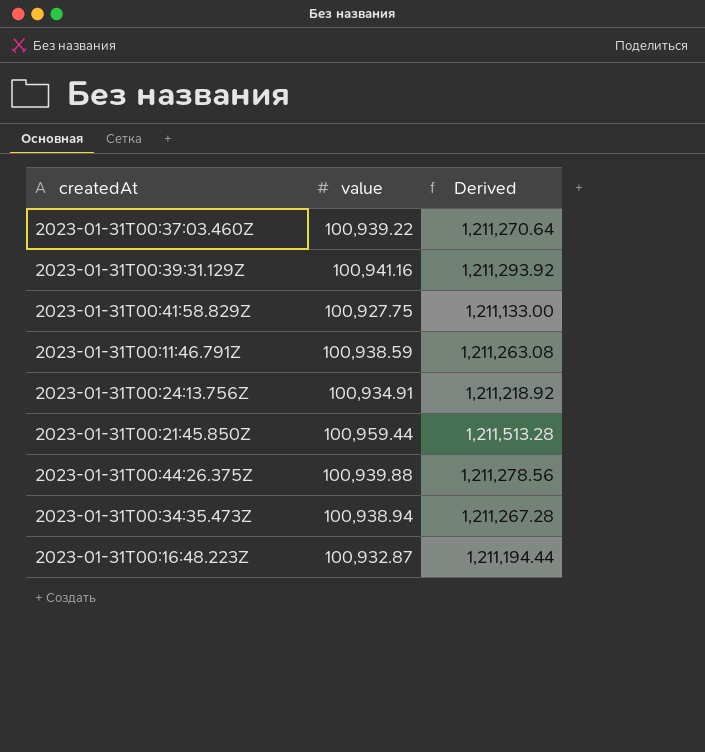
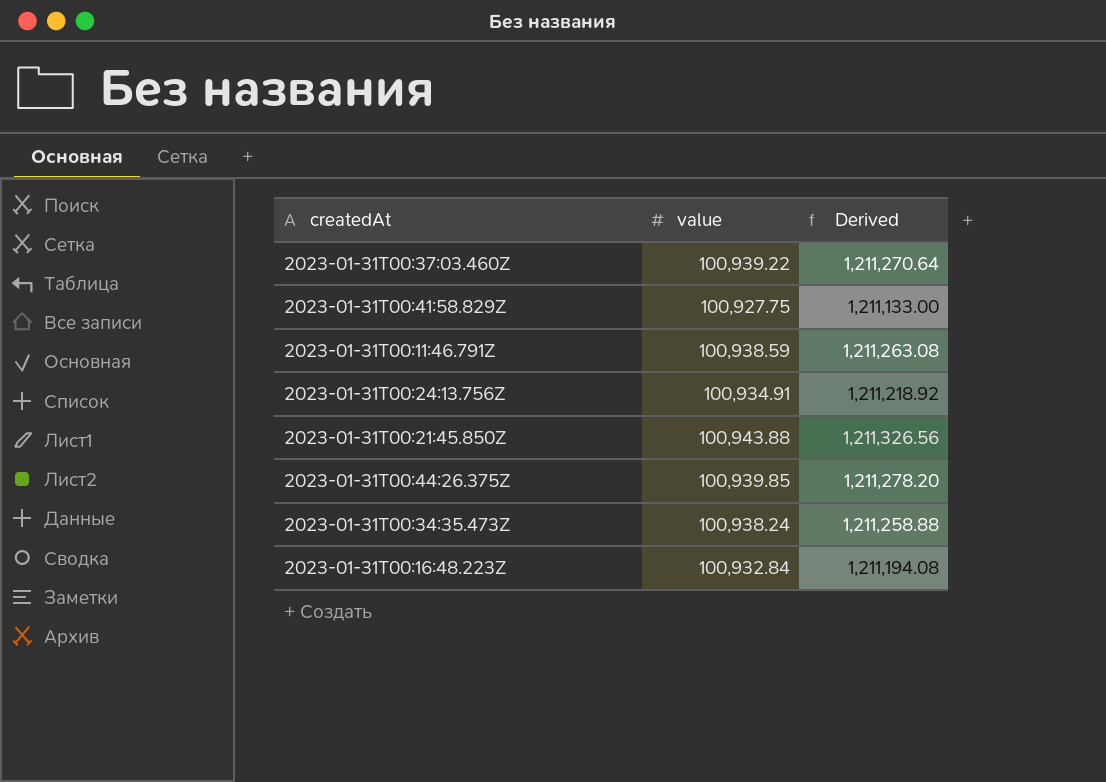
row 2023-01-31T00:39:31.129Z: 100,941.16 | 1,211,293.92 -> none
2023-01-31T00:21:45.850Z | value: 100,959.44 -> 100,943.88
2023-01-31T00:21:45.850Z | Derived: 1,211,513.28 -> 1,211,326.56
2023-01-31T00:44:26.375Z | value: 100,939.88 -> 100,939.85
2023-01-31T00:44:26.375Z | Derived: 1,211,278.56 -> 1,211,278.20
2023-01-31T00:34:35.473Z | value: 100,938.94 -> 100,938.24
2023-01-31T00:34:35.473Z | Derived: 1,211,267.28 -> 1,211,258.88
2023-01-31T00:16:48.223Z | value: 100,932.87 -> 100,932.84
2023-01-31T00:16:48.223Z | Derived: 1,211,194.44 -> 1,211,194.08

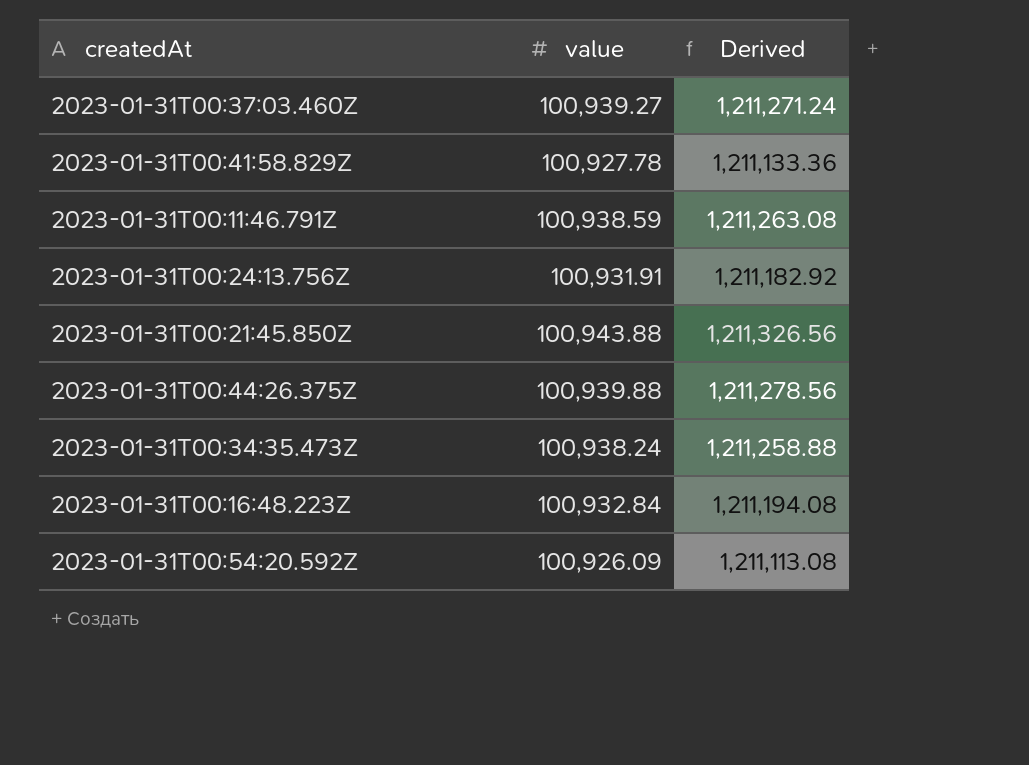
2023-01-31T00:37:03.460Z | value: 100,939.22 -> 100,939.27
2023-01-31T00:37:03.460Z | Derived: 1,211,270.64 -> 1,211,271.24
2023-01-31T00:41:58.829Z | value: 100,927.75 -> 100,927.78
2023-01-31T00:41:58.829Z | Derived: 1,211,133.00 -> 1,211,133.36
2023-01-31T00:24:13.756Z | value: 100,934.91 -> 100,931.91
2023-01-31T00:24:13.756Z | Derived: 1,211,218.92 -> 1,211,182.92
2023-01-31T00:44:26.375Z | value: 100,939.85 -> 100,939.88
2023-01-31T00:44:26.375Z | Derived: 1,211,278.20 -> 1,211,278.56
row 2023-01-31T00:54:20.592Z: none -> 100,926.09 | 1,211,113.08

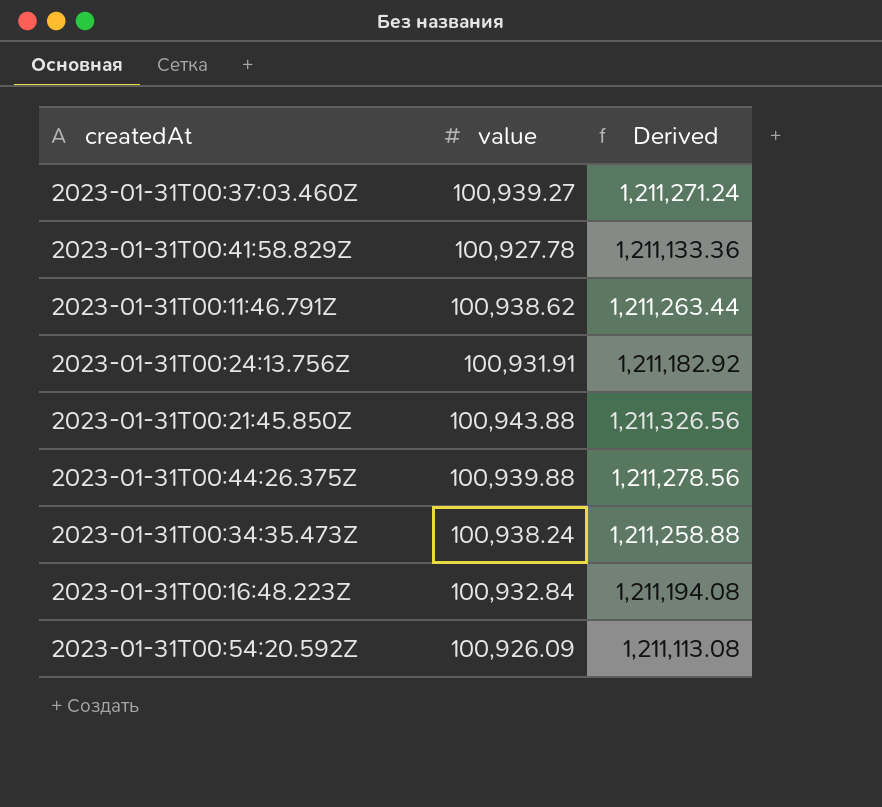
2023-01-31T00:11:46.791Z | value: 100,938.59 -> 100,938.62
2023-01-31T00:11:46.791Z | Derived: 1,211,263.08 -> 1,211,263.44

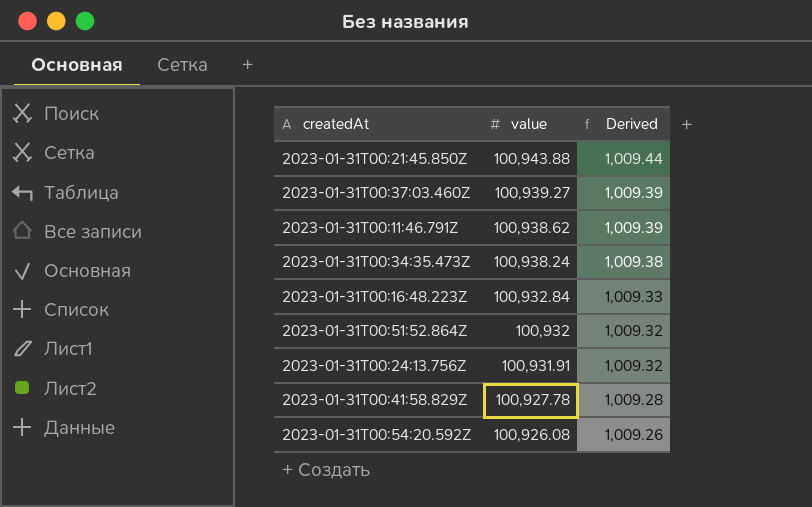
row order: none -> value descending
column Derived | formula: [value] * 12 -> [value] * 0.01
row 2023-01-31T00:44:26.375Z: 100,939.88 | 1,211,278.56 -> none
row 2023-01-31T00:51:52.864Z: none -> 100,932 | 1,009.32
2023-01-31T00:54:20.592Z | value: 100,926.09 -> 100,926.08

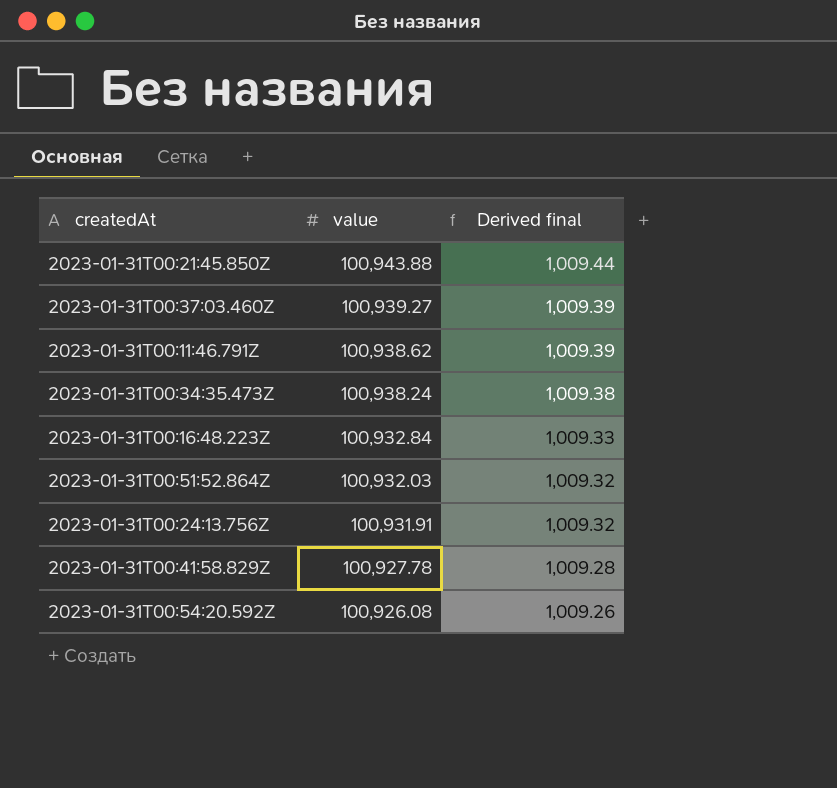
column name: Derived -> Derived final
2023-01-31T00:51:52.864Z | value: 100,932 -> 100,932.03

